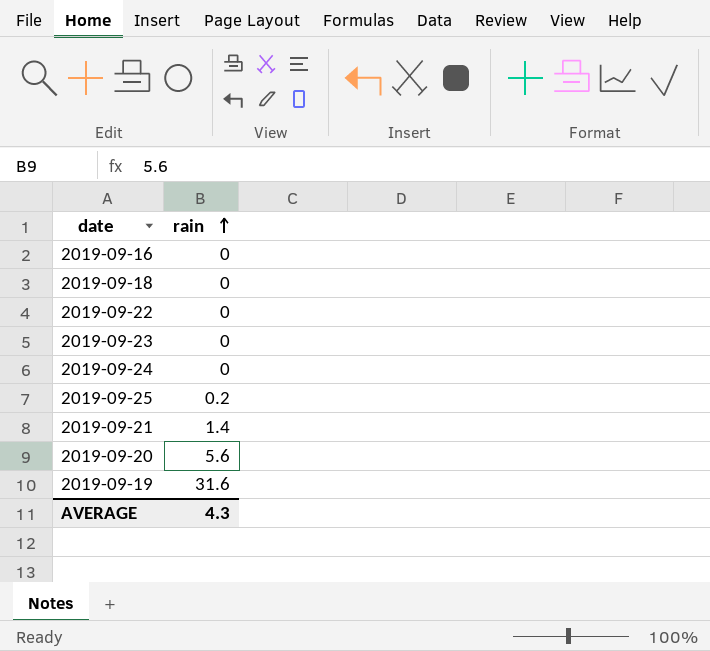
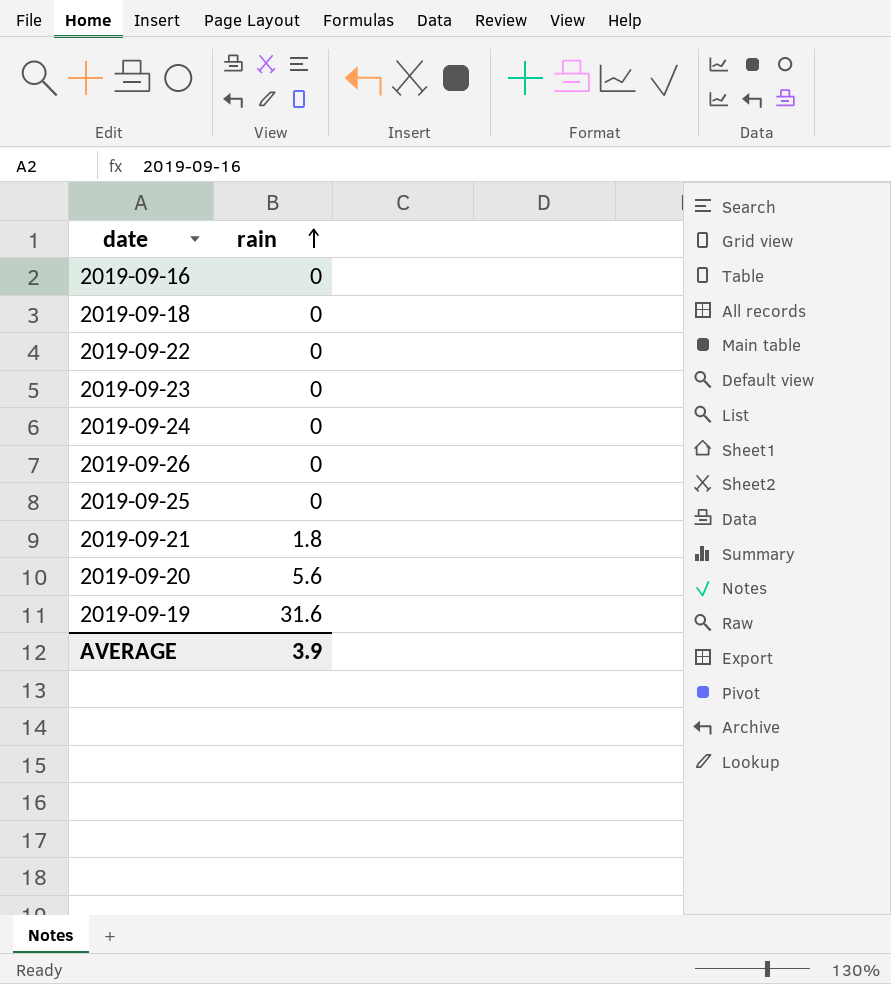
row 2019-09-26: none -> 0
2019-09-25 | rain: 0.2 -> 0
2019-09-21 | rain: 1.4 -> 1.8
AVERAGE | rain: 4.3 -> 3.9

